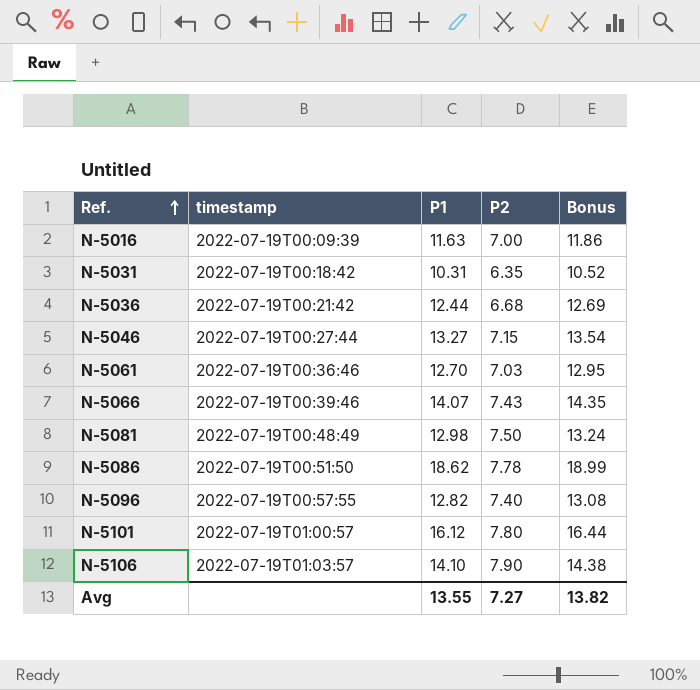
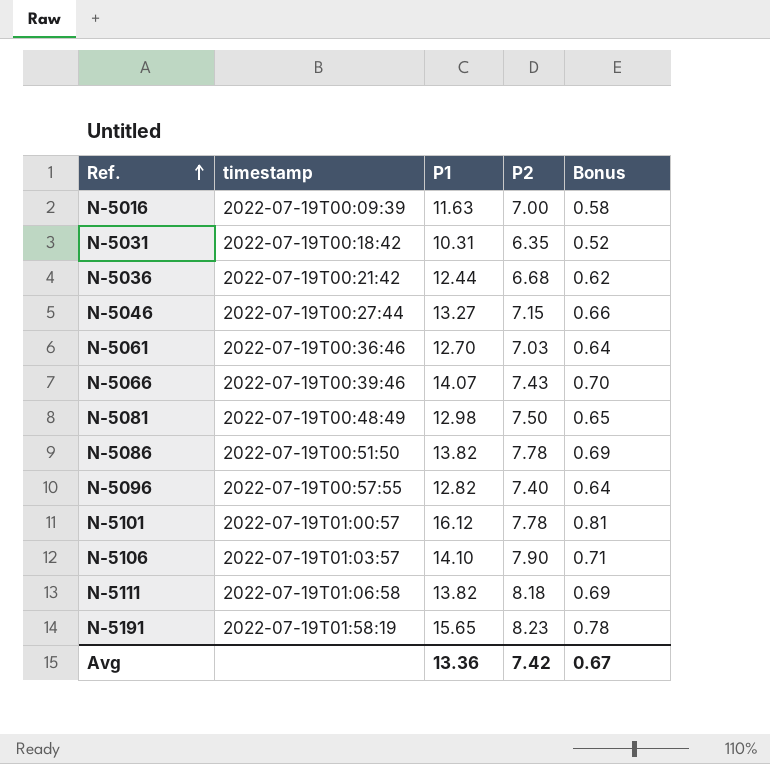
column Bonus | formula: [P1] * 1.02 -> [P1] * 0.05
N-5086 | P1: 18.62 -> 13.82
N-5101 | P2: 7.80 -> 7.78
row N-5111: none -> 2022-07-19T01:06:58 | 13.82 | 8.18 | 0.69
row N-5191: none -> 2022-07-19T01:58:19 | 15.65 | 8.23 | 0.78
Avg | P1: 13.55 -> 13.36
Avg | P2: 7.27 -> 7.42
Avg | Bonus: 13.82 -> 0.67

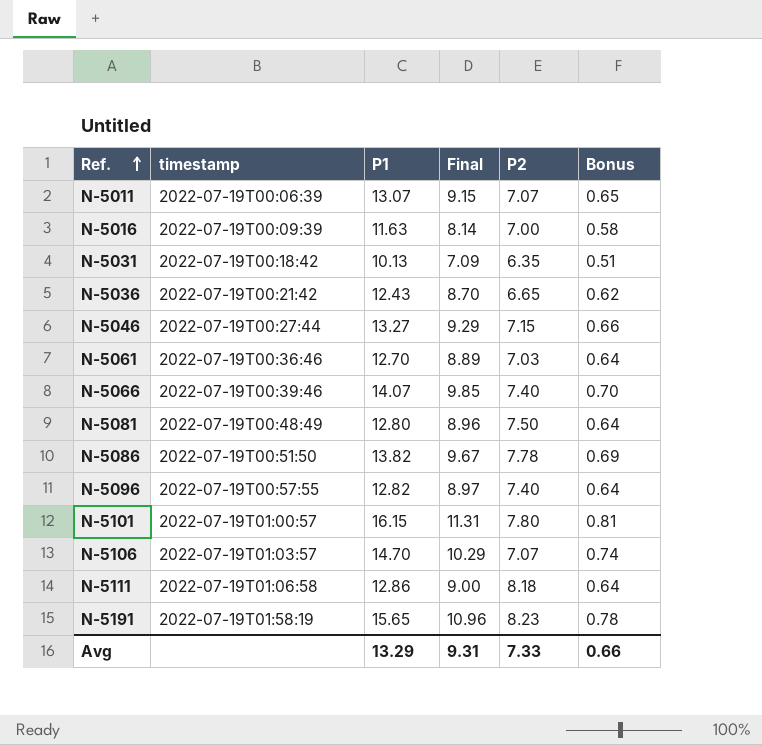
column Final | formula: none -> [P1] * 0.7
row N-5011: none -> 2022-07-19T00:06:39 | 13.07 | 9.15 | 7.07 | 0.65
N-5031 | P1: 10.31 -> 10.13
N-5031 | Bonus: 0.52 -> 0.51
N-5036 | P1: 12.44 -> 12.43
N-5036 | P2: 6.68 -> 6.65
N-5066 | P2: 7.43 -> 7.40
N-5081 | P1: 12.98 -> 12.80
N-5081 | Bonus: 0.65 -> 0.64
N-5101 | P1: 16.12 -> 16.15
N-5101 | P2: 7.78 -> 7.80
N-5106 | P1: 14.10 -> 14.70
N-5106 | P2: 7.90 -> 7.07
N-5106 | Bonus: 0.71 -> 0.74
N-5111 | P1: 13.82 -> 12.86
N-5111 | Bonus: 0.69 -> 0.64
Avg | P1: 13.36 -> 13.29
Avg | P2: 7.42 -> 7.33
Avg | Bonus: 0.67 -> 0.66

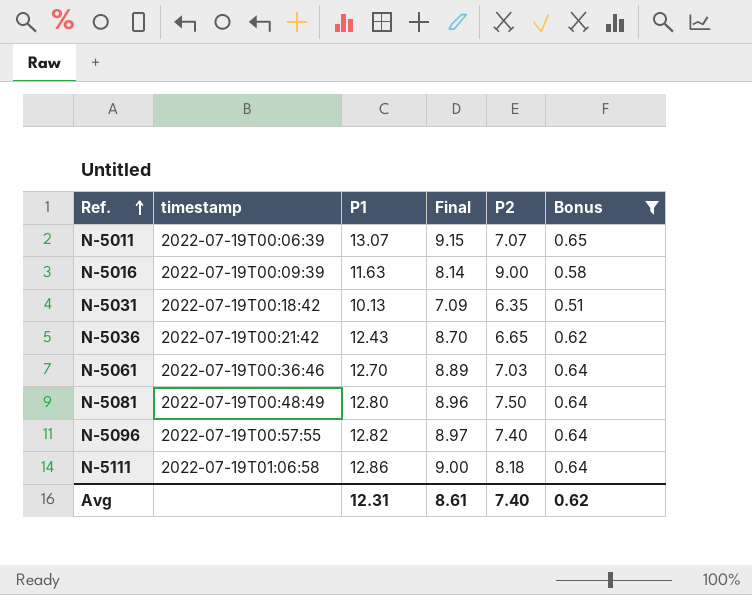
filter: none -> Bonus <= 0.65
N-5016 | P2: 7.00 -> 9.00
Avg | P1: 13.29 -> 12.31
Avg | Final: 9.31 -> 8.61
Avg | P2: 7.33 -> 7.40
Avg | Bonus: 0.66 -> 0.62

